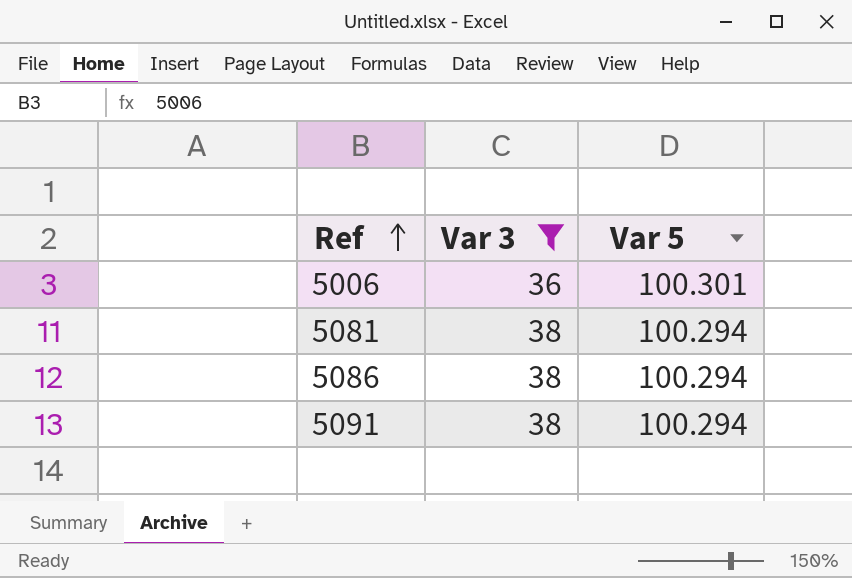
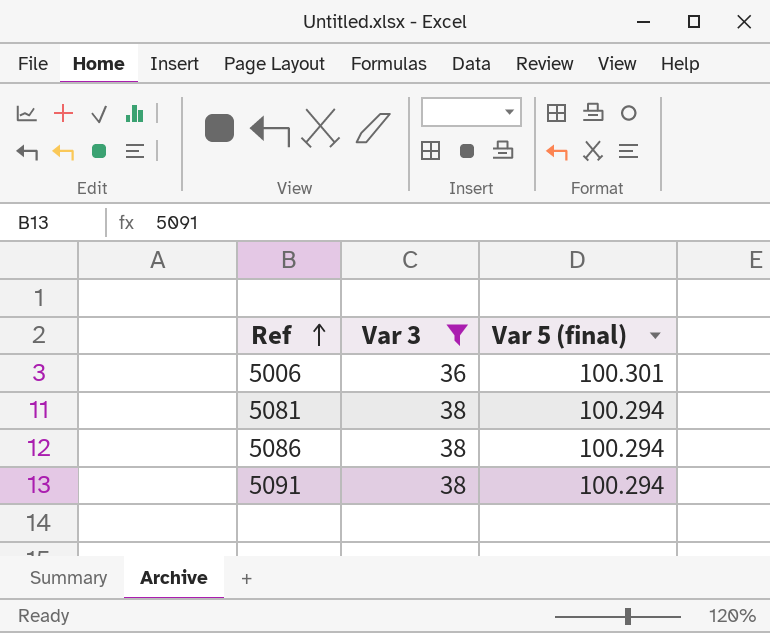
column name: Var 5 -> Var 5 (final)

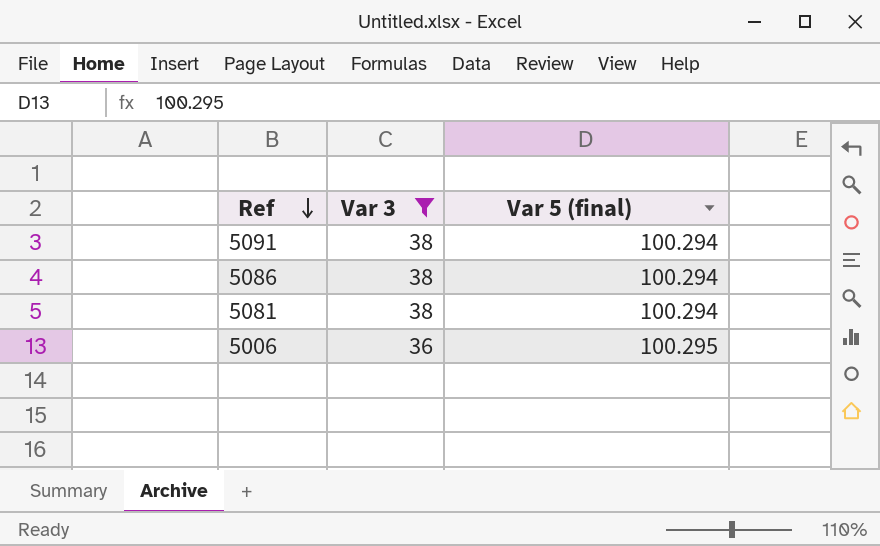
row order: Ref ascending -> Ref descending
5006 | Var 5 (final): 100.301 -> 100.295

